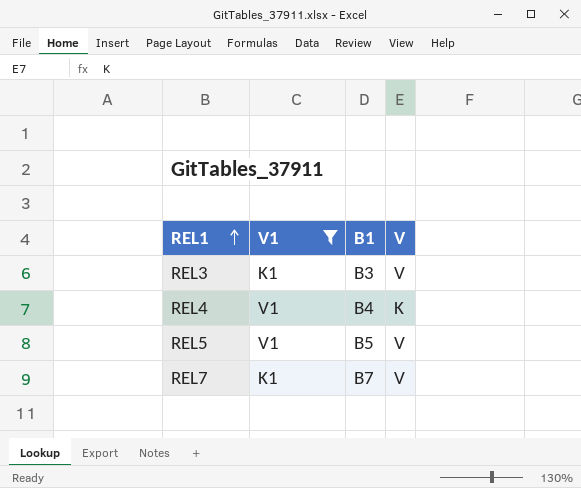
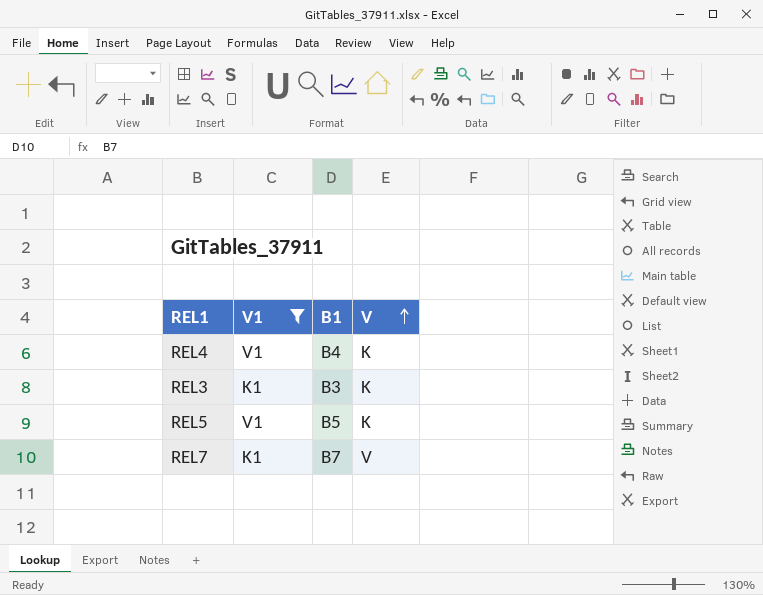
row order: REL1 ascending -> V ascending
REL3 | V: V -> K
REL5 | V: V -> K

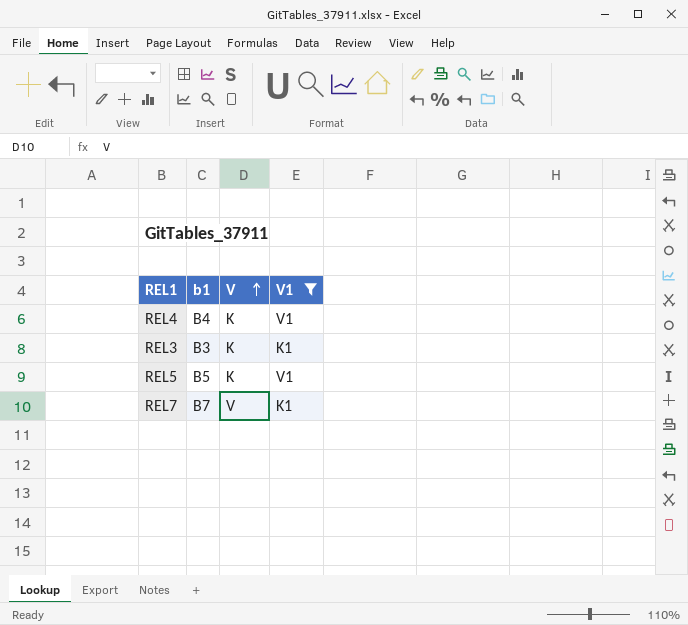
column name: B1 -> b1
column V1 | position: 2 -> 4

